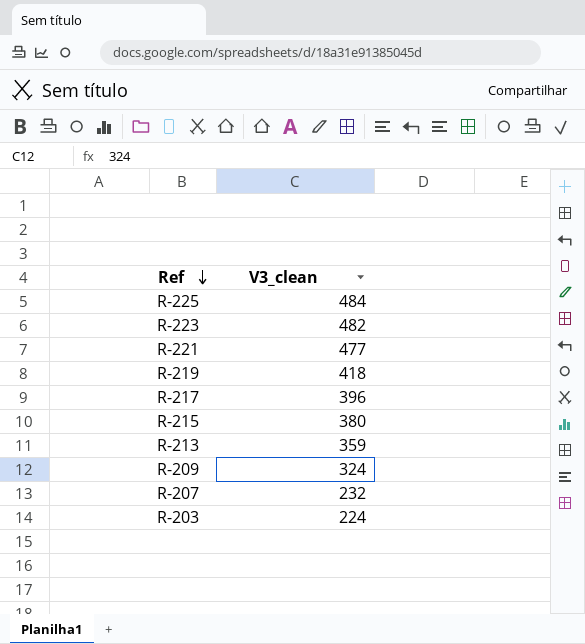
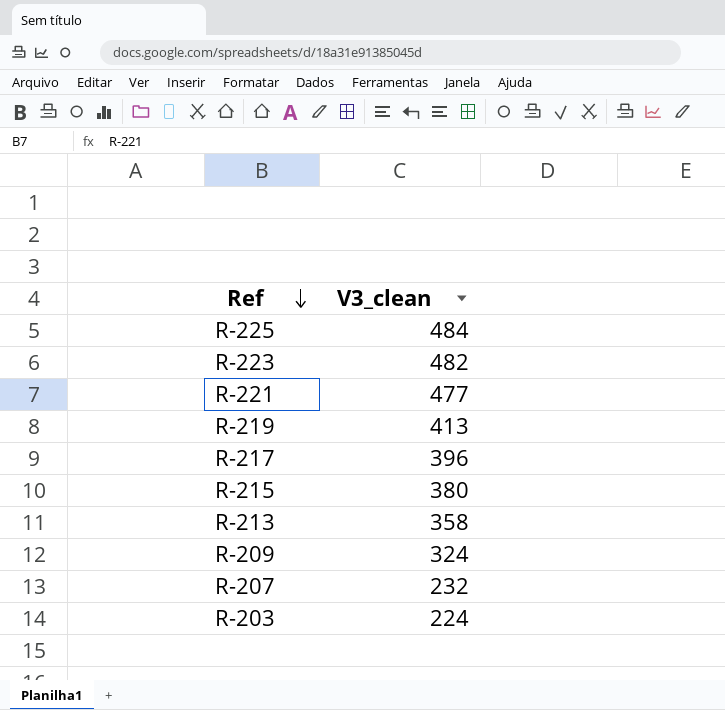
R-219 | V3_clean: 418 -> 413
R-213 | V3_clean: 359 -> 358

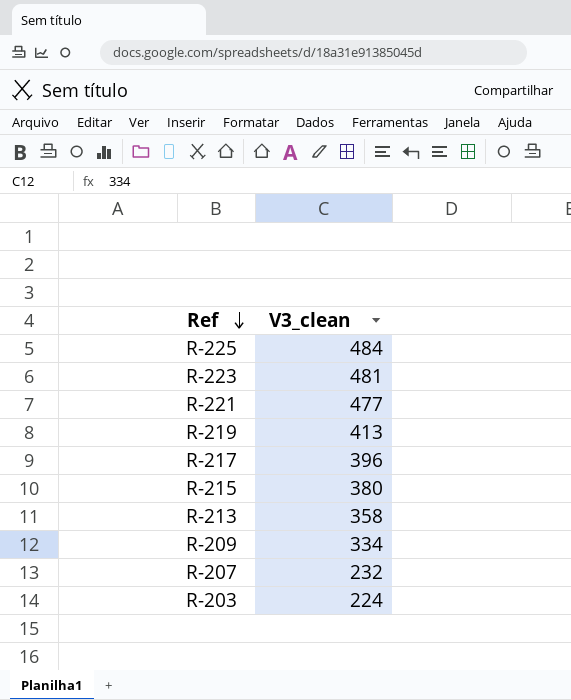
R-223 | V3_clean: 482 -> 481
R-209 | V3_clean: 324 -> 334

